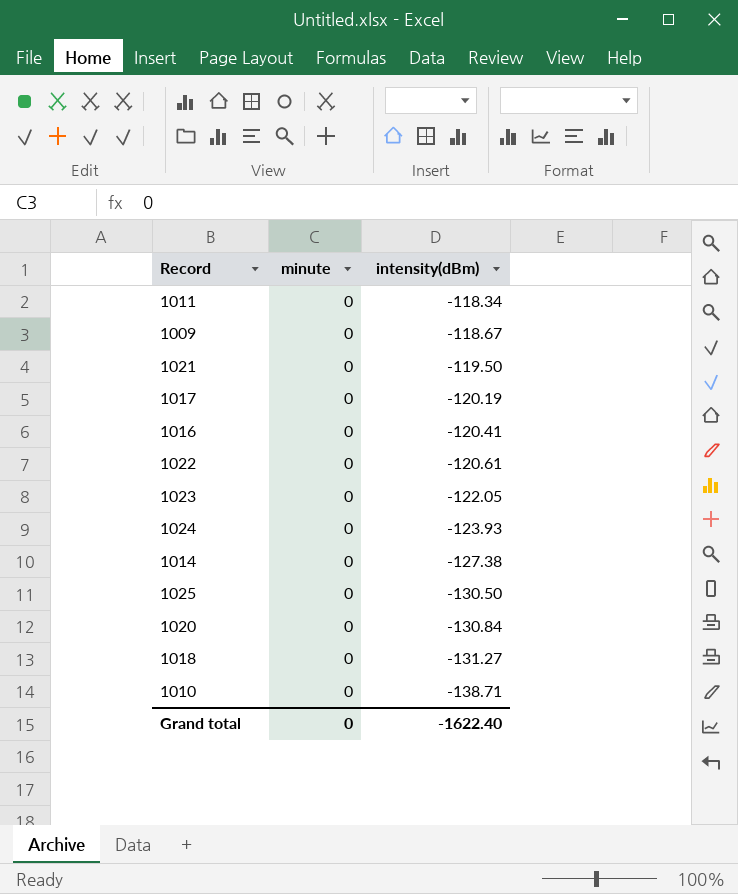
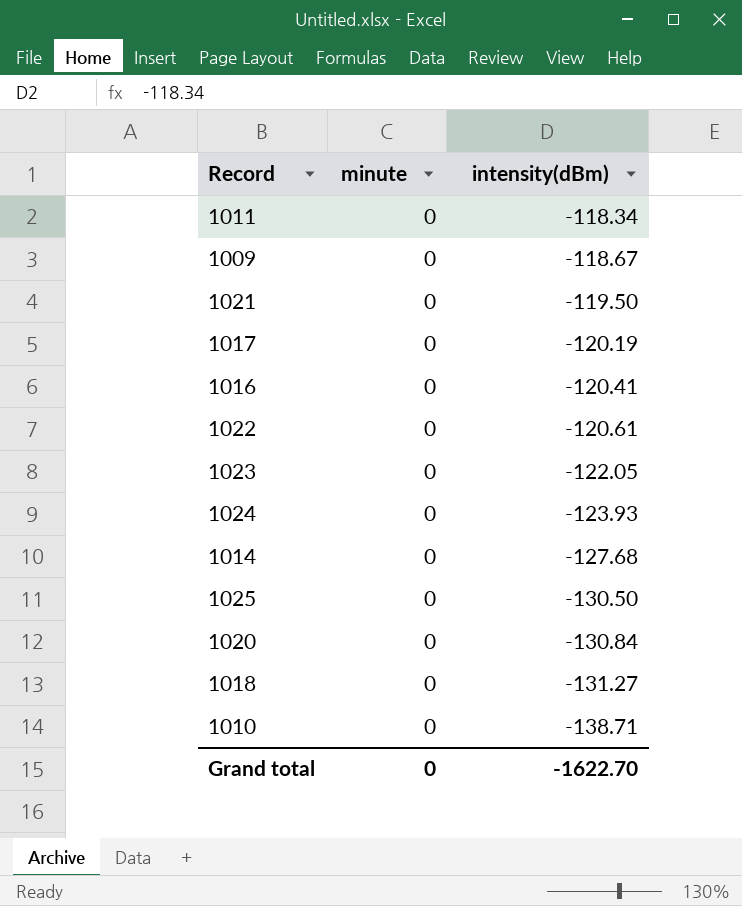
1014 | intensity(dBm): -127.38 -> -127.68
Grand total | intensity(dBm): -1622.40 -> -1622.70

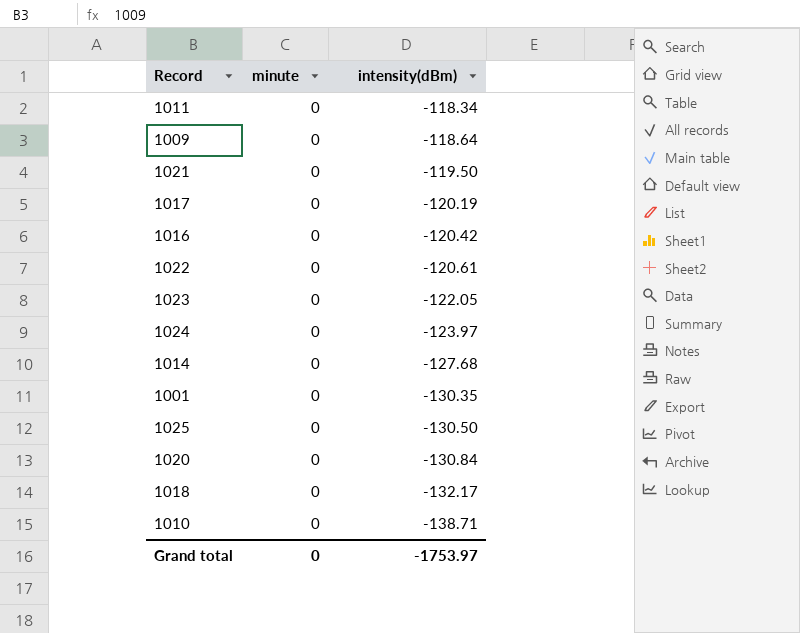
1009 | intensity(dBm): -118.67 -> -118.64
1016 | intensity(dBm): -120.41 -> -120.42
1024 | intensity(dBm): -123.93 -> -123.97
row 1001: none -> 0 | -130.35
1018 | intensity(dBm): -131.27 -> -132.17
Grand total | intensity(dBm): -1622.70 -> -1753.97

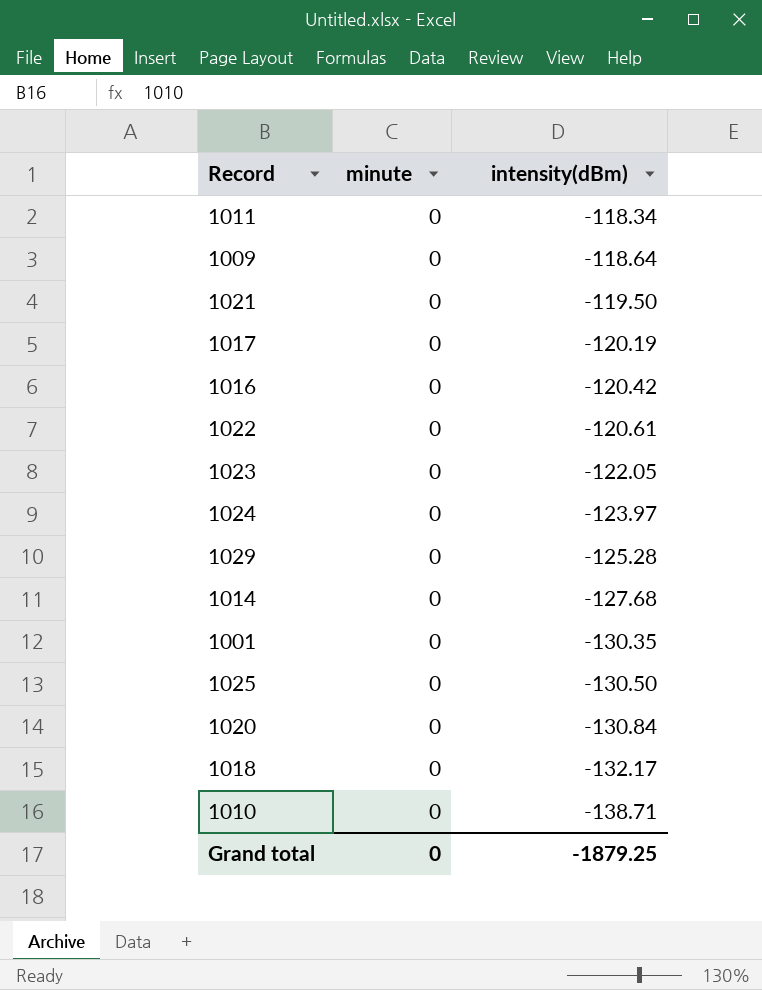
row 1029: none -> 0 | -125.28
Grand total | intensity(dBm): -1753.97 -> -1879.25

